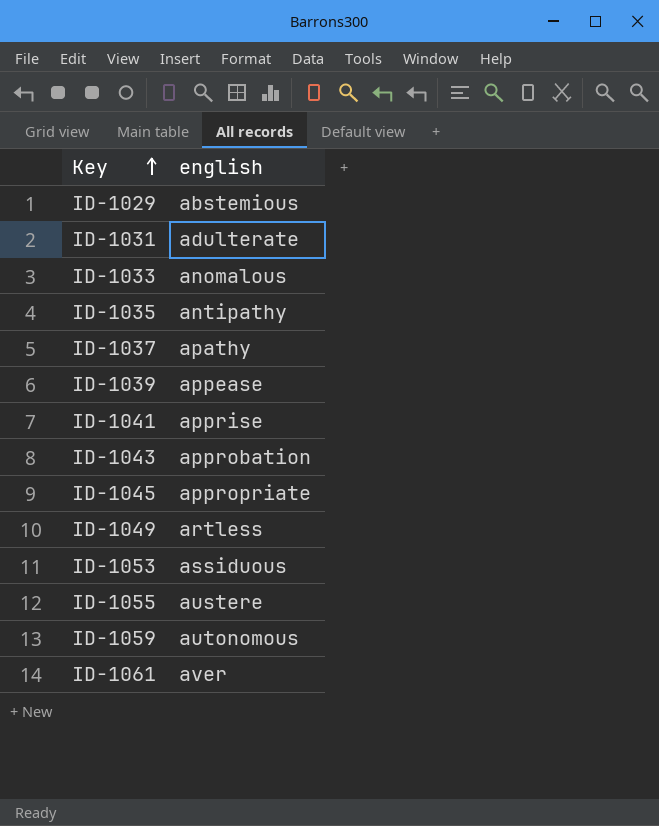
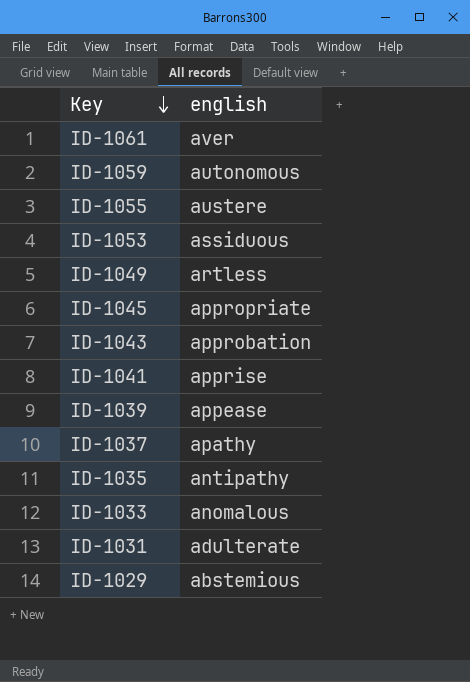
row order: Key ascending -> Key descending

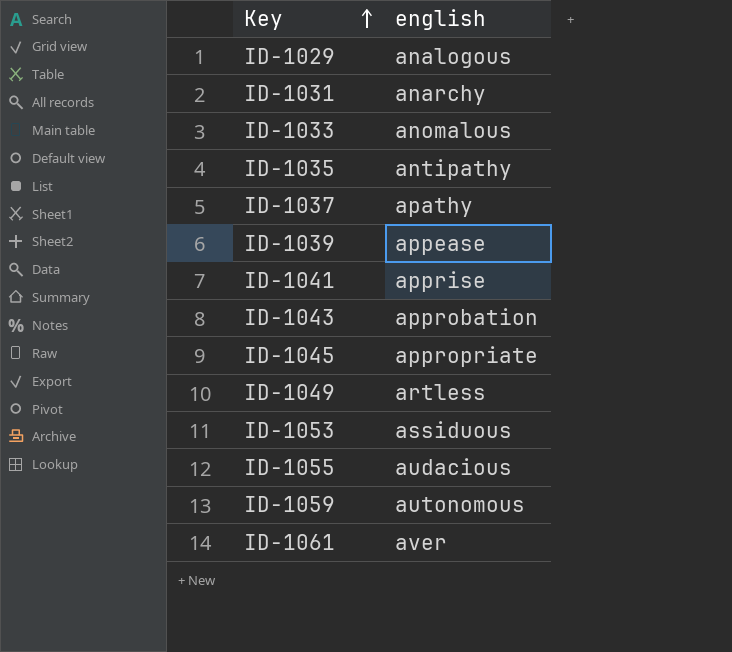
row order: Key descending -> Key ascending
ID-1029 | english: abstemious -> analogous
ID-1031 | english: adulterate -> anarchy
ID-1055 | english: austere -> audacious

